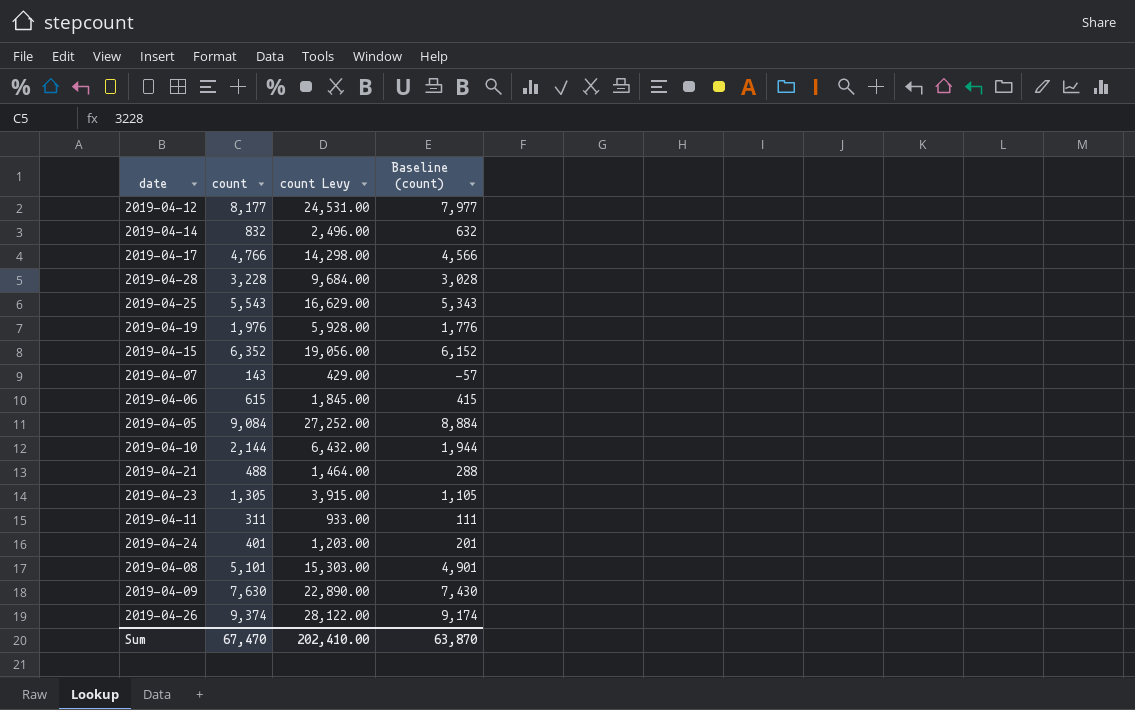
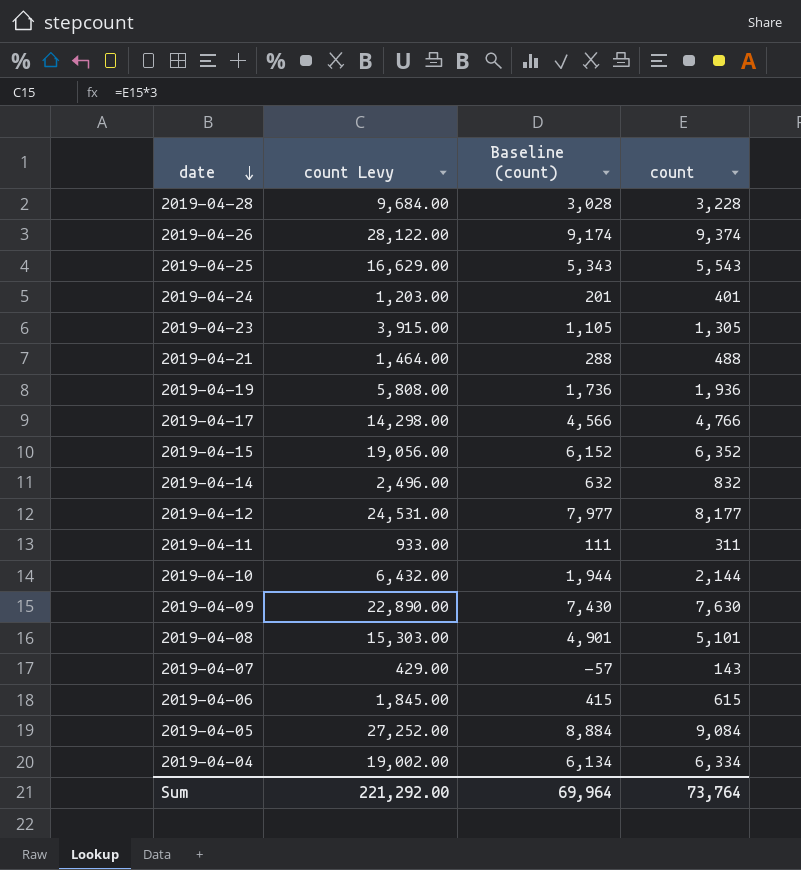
row order: none -> date descending
column count | position: 2 -> 4
2019-04-19 | count Levy: 5,928.00 -> 5,808.00
2019-04-19 | Baseline (count): 1,776 -> 1,736
2019-04-19 | count: 1,976 -> 1,936
row 2019-04-04: none -> 19,002.00 | 6,134 | 6,334
Sum | count Levy: 202,410.00 -> 221,292.00
Sum | Baseline (count): 63,870 -> 69,964
Sum | count: 67,470 -> 73,764

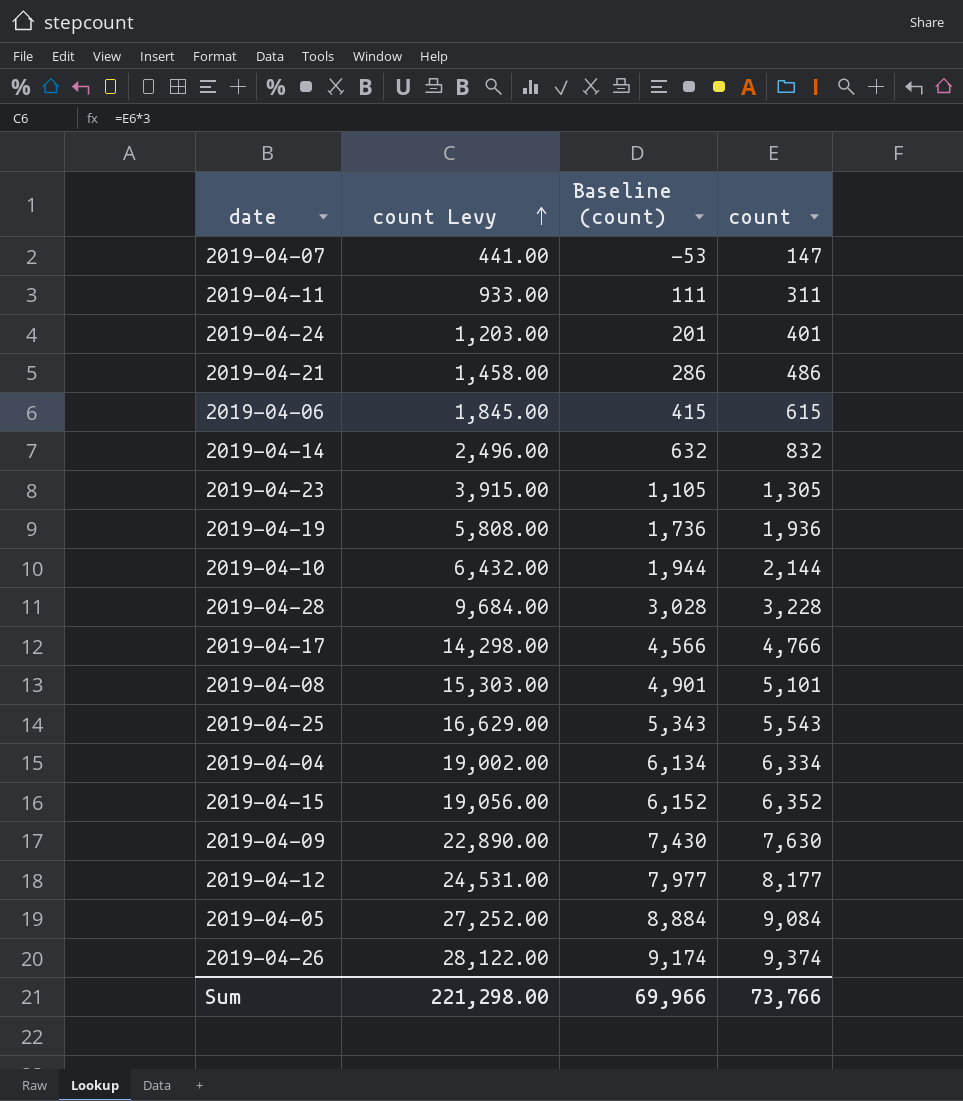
row order: date descending -> count Levy ascending
2019-04-07 | count Levy: 429.00 -> 441.00
2019-04-07 | Baseline (count): -57 -> -53
2019-04-07 | count: 143 -> 147
2019-04-21 | count Levy: 1,464.00 -> 1,458.00
2019-04-21 | Baseline (count): 288 -> 286
2019-04-21 | count: 488 -> 486
Sum | count Levy: 221,292.00 -> 221,298.00
Sum | Baseline (count): 69,964 -> 69,966
Sum | count: 73,764 -> 73,766

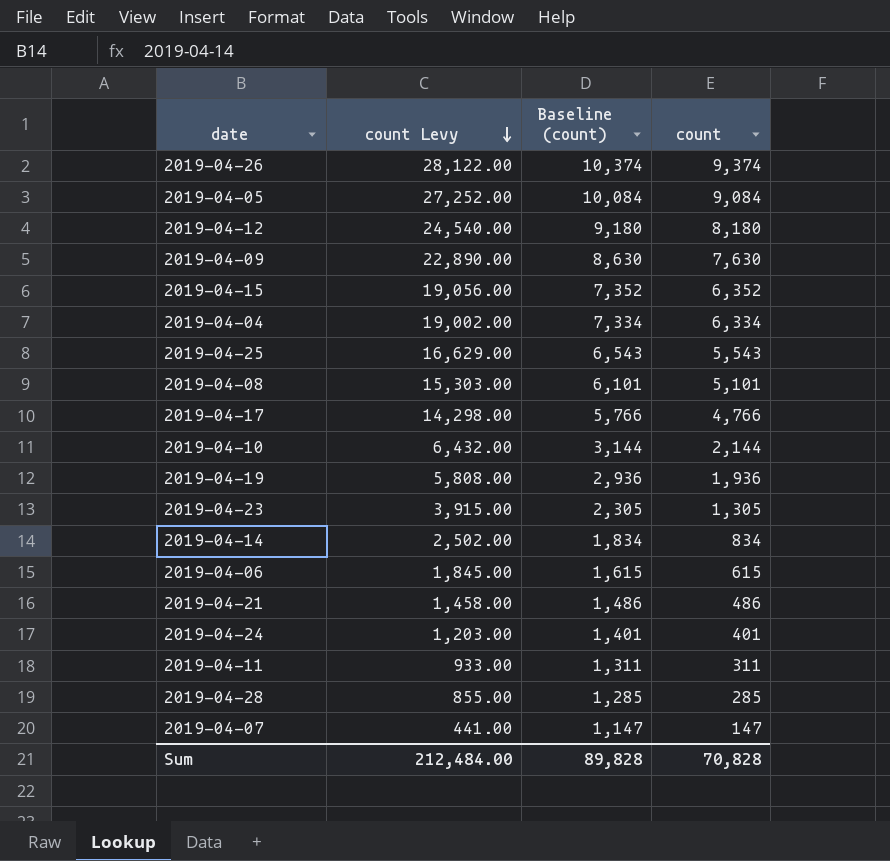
row order: count Levy ascending -> count Levy descending
column Baseline (count) | formula: [count] - 200 -> [count] + 1000
2019-04-12 | count Levy: 24,531.00 -> 24,540.00
2019-04-12 | count: 8,177 -> 8,180
2019-04-14 | count Levy: 2,496.00 -> 2,502.00
2019-04-14 | count: 832 -> 834
2019-04-28 | count Levy: 9,684.00 -> 855.00
2019-04-28 | count: 3,228 -> 285
Sum | count Levy: 221,298.00 -> 212,484.00
Sum | Baseline (count): 69,966 -> 89,828
Sum | count: 73,766 -> 70,828

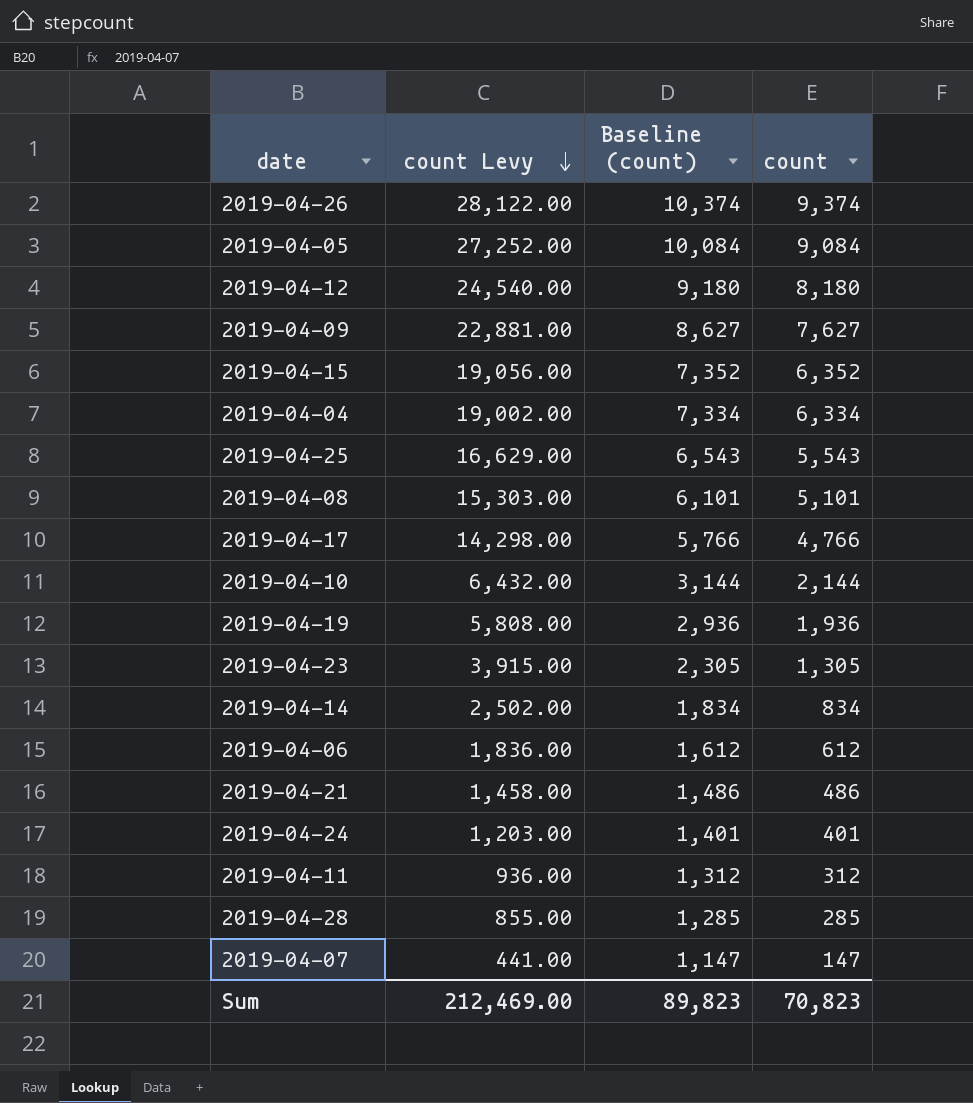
2019-04-09 | count Levy: 22,890.00 -> 22,881.00
2019-04-09 | Baseline (count): 8,630 -> 8,627
2019-04-09 | count: 7,630 -> 7,627
2019-04-06 | count Levy: 1,845.00 -> 1,836.00
2019-04-06 | Baseline (count): 1,615 -> 1,612
2019-04-06 | count: 615 -> 612
2019-04-11 | count Levy: 933.00 -> 936.00
2019-04-11 | Baseline (count): 1,311 -> 1,312
2019-04-11 | count: 311 -> 312
Sum | count Levy: 212,484.00 -> 212,469.00
Sum | Baseline (count): 89,828 -> 89,823
Sum | count: 70,828 -> 70,823

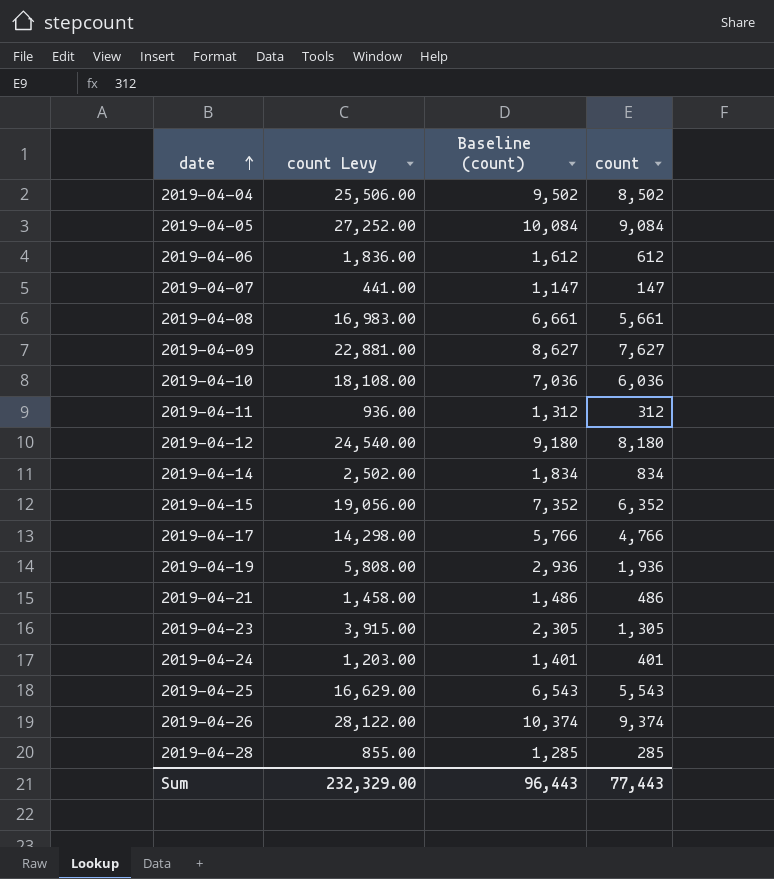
row order: count Levy descending -> date ascending
2019-04-04 | count Levy: 19,002.00 -> 25,506.00
2019-04-04 | Baseline (count): 7,334 -> 9,502
2019-04-04 | count: 6,334 -> 8,502
2019-04-08 | count Levy: 15,303.00 -> 16,983.00
2019-04-08 | Baseline (count): 6,101 -> 6,661
2019-04-08 | count: 5,101 -> 5,661
2019-04-10 | count Levy: 6,432.00 -> 18,108.00
2019-04-10 | Baseline (count): 3,144 -> 7,036
2019-04-10 | count: 2,144 -> 6,036
Sum | count Levy: 212,469.00 -> 232,329.00
Sum | Baseline (count): 89,823 -> 96,443
Sum | count: 70,823 -> 77,443

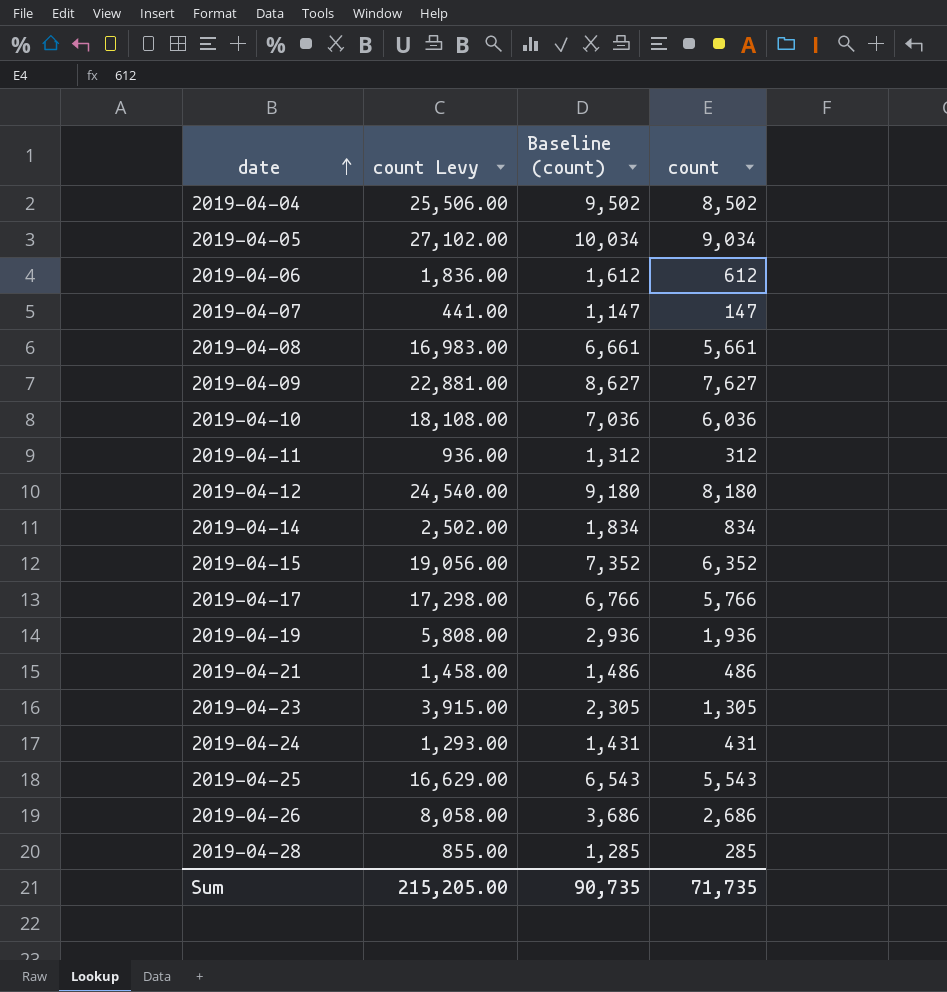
2019-04-05 | count Levy: 27,252.00 -> 27,102.00
2019-04-05 | Baseline (count): 10,084 -> 10,034
2019-04-05 | count: 9,084 -> 9,034
2019-04-17 | count Levy: 14,298.00 -> 17,298.00
2019-04-17 | Baseline (count): 5,766 -> 6,766
2019-04-17 | count: 4,766 -> 5,766
2019-04-24 | count Levy: 1,203.00 -> 1,293.00
2019-04-24 | Baseline (count): 1,401 -> 1,431
2019-04-24 | count: 401 -> 431
2019-04-26 | count Levy: 28,122.00 -> 8,058.00
2019-04-26 | Baseline (count): 10,374 -> 3,686
2019-04-26 | count: 9,374 -> 2,686
Sum | count Levy: 232,329.00 -> 215,205.00
Sum | Baseline (count): 96,443 -> 90,735
Sum | count: 77,443 -> 71,735

